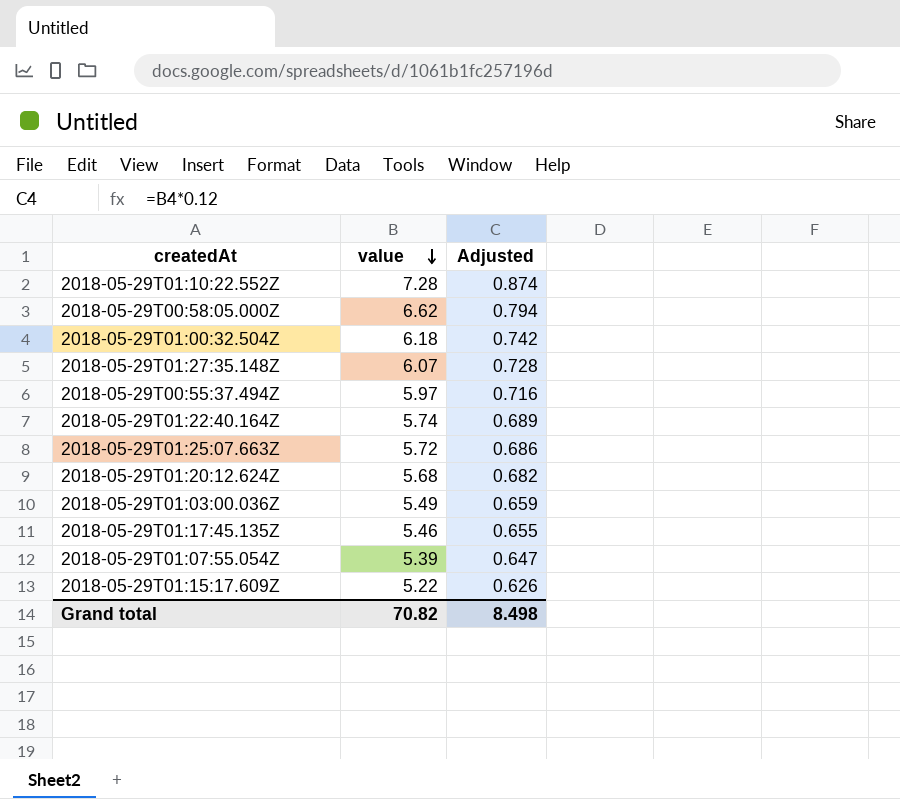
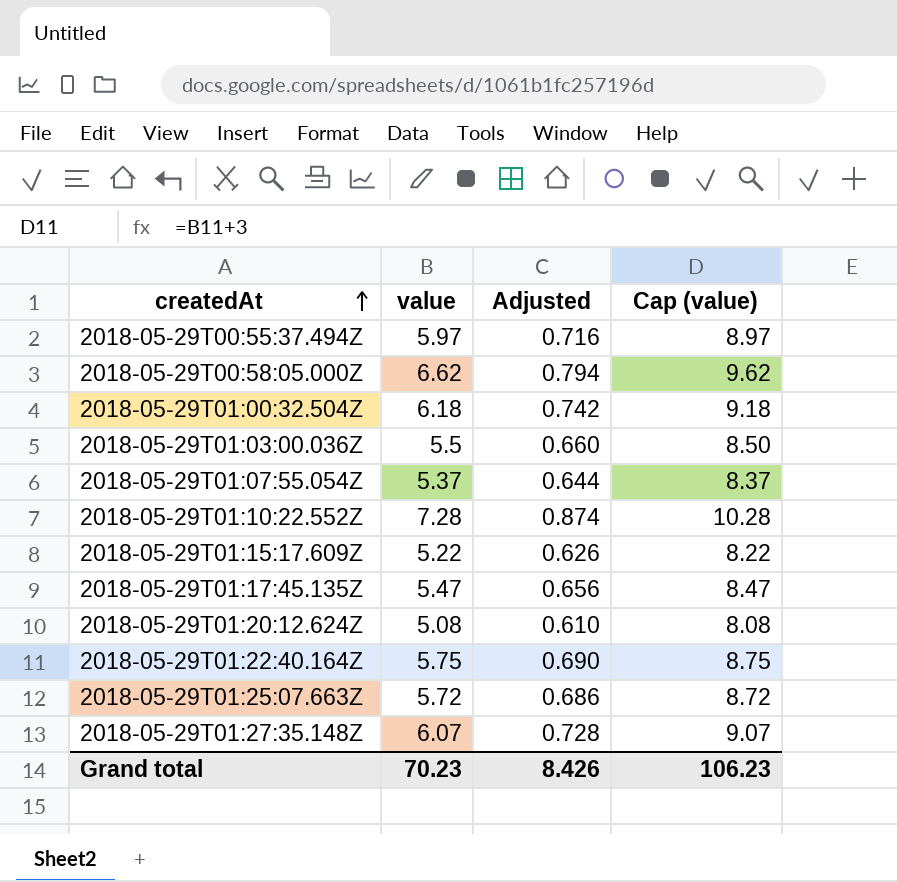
row order: value descending -> createdAt ascending
column Cap (value) | formula: none -> [value] + 3
2018-05-29T01:03:00.036Z | value: 5.49 -> 5.5
2018-05-29T01:03:00.036Z | Adjusted: 0.659 -> 0.660
2018-05-29T01:07:55.054Z | value: 5.39 -> 5.37
2018-05-29T01:07:55.054Z | Adjusted: 0.647 -> 0.644
2018-05-29T01:17:45.135Z | value: 5.46 -> 5.47
2018-05-29T01:17:45.135Z | Adjusted: 0.655 -> 0.656
2018-05-29T01:20:12.624Z | value: 5.68 -> 5.08
2018-05-29T01:20:12.624Z | Adjusted: 0.682 -> 0.610
2018-05-29T01:22:40.164Z | value: 5.74 -> 5.75
2018-05-29T01:22:40.164Z | Adjusted: 0.689 -> 0.690
Grand total | value: 70.82 -> 70.23
Grand total | Adjusted: 8.498 -> 8.426

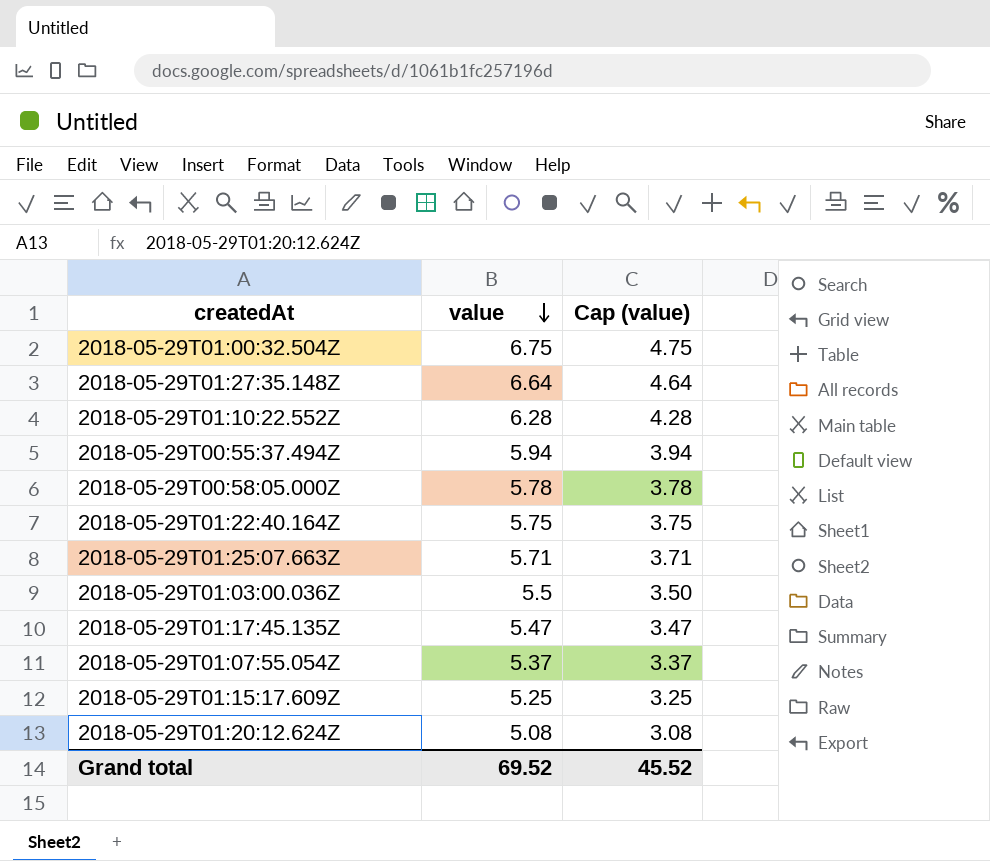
row order: createdAt ascending -> value descending
column Adjusted | formula: [value] * 0.12 -> none
column Cap (value) | formula: [value] + 3 -> [value] - 2
2018-05-29T01:00:32.504Z | value: 6.18 -> 6.75
2018-05-29T01:27:35.148Z | value: 6.07 -> 6.64
2018-05-29T01:10:22.552Z | value: 7.28 -> 6.28
2018-05-29T00:55:37.494Z | value: 5.97 -> 5.94
2018-05-29T00:58:05.000Z | value: 6.62 -> 5.78
2018-05-29T01:25:07.663Z | value: 5.72 -> 5.71
2018-05-29T01:15:17.609Z | value: 5.22 -> 5.25
Grand total | value: 70.23 -> 69.52
Grand total | Cap (value): 106.23 -> 45.52

